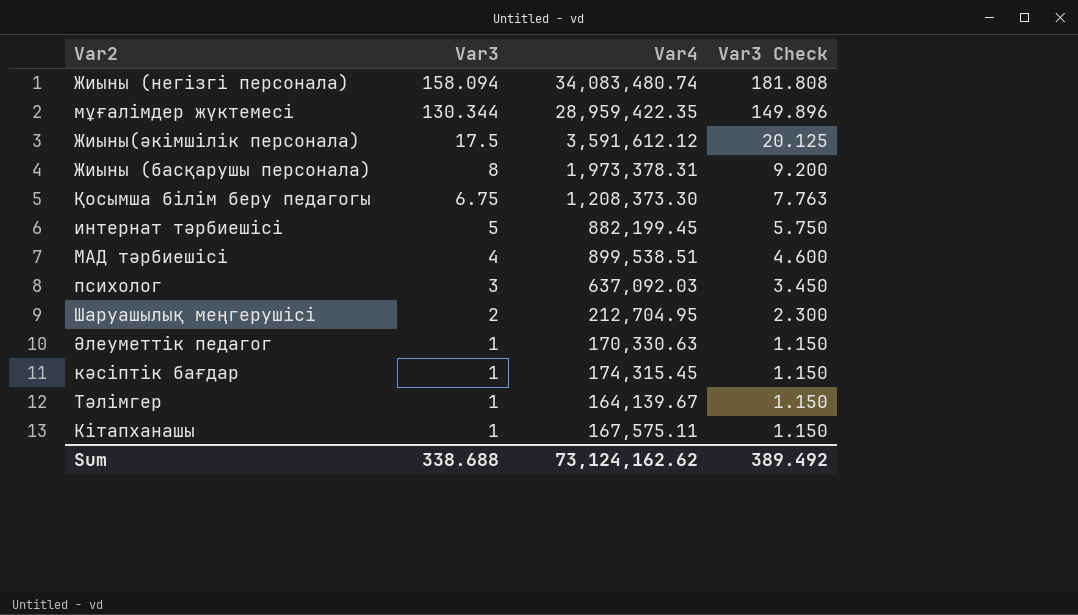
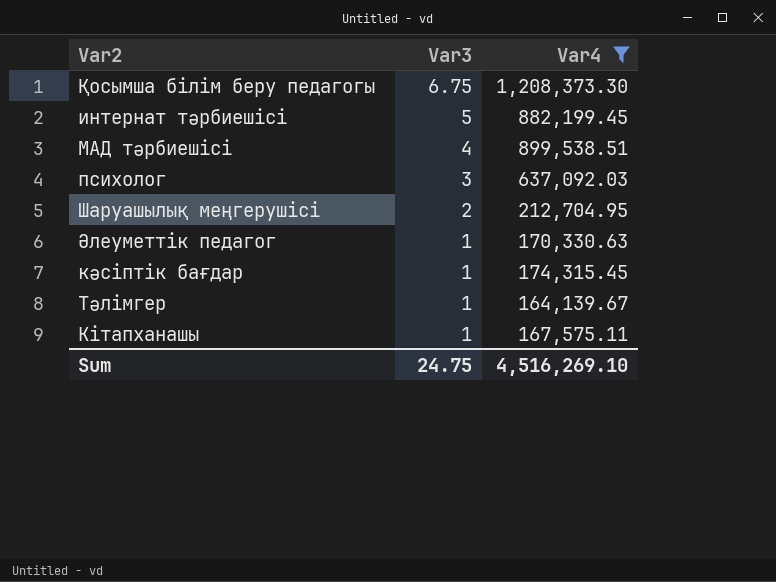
filter: none -> Var4 <= 1,208,373.30
column Var3 Check | formula: [Var3] * 1.15 -> none
Sum | Var3: 338.688 -> 24.75
Sum | Var4: 73,124,162.62 -> 4,516,269.10

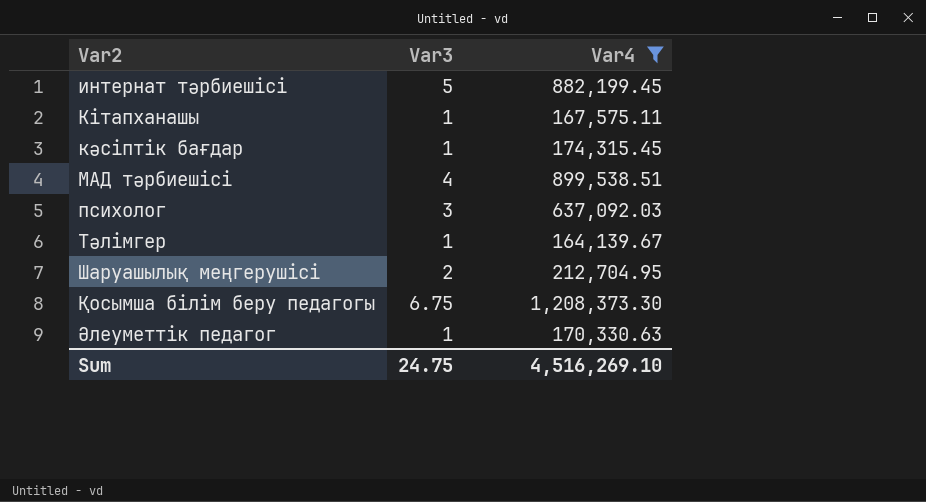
row order: Var3 descending -> Var2 ascending

